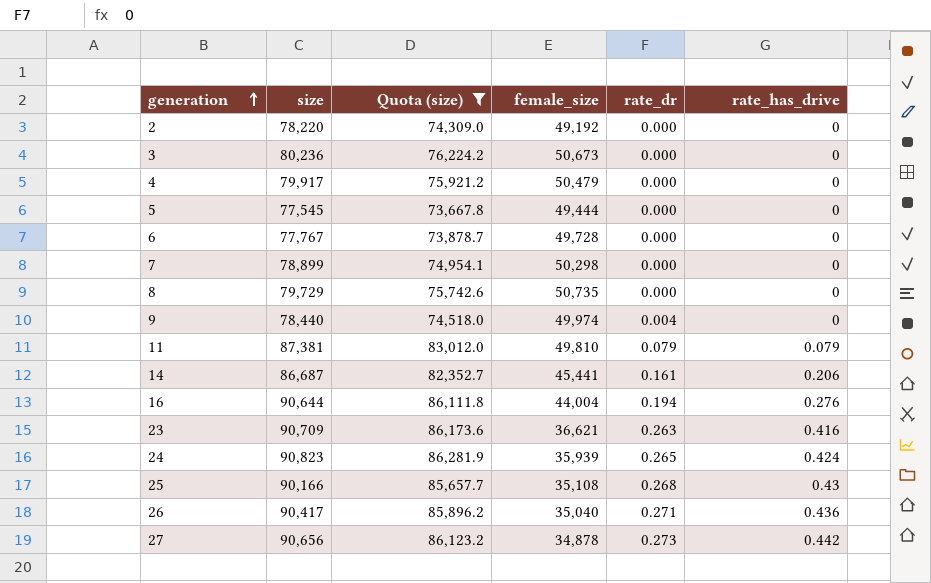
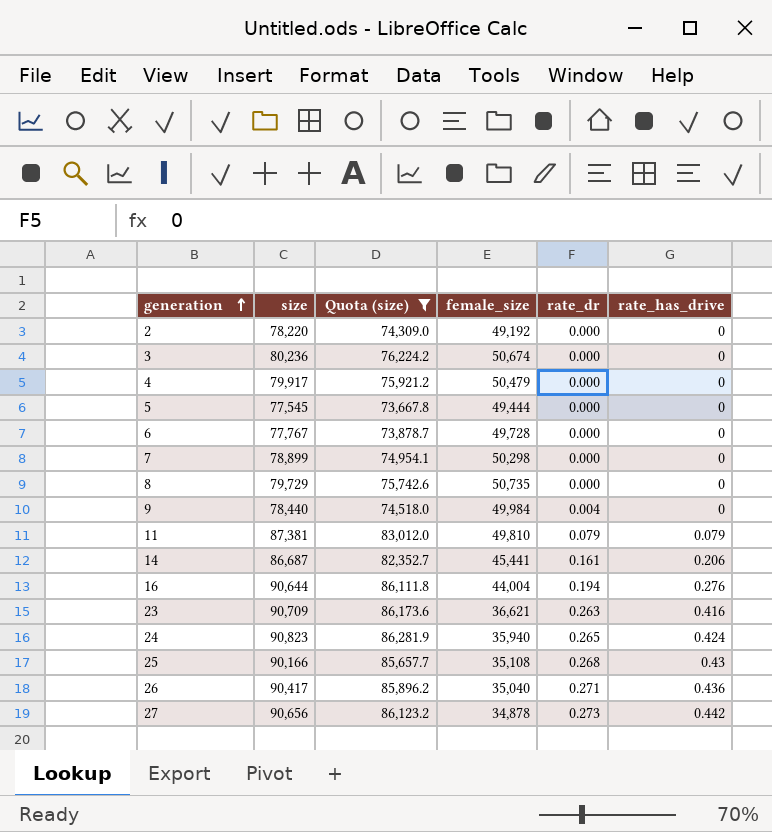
3 | female_size: 50,673 -> 50,674
9 | female_size: 49,974 -> 49,984
24 | female_size: 35,939 -> 35,940

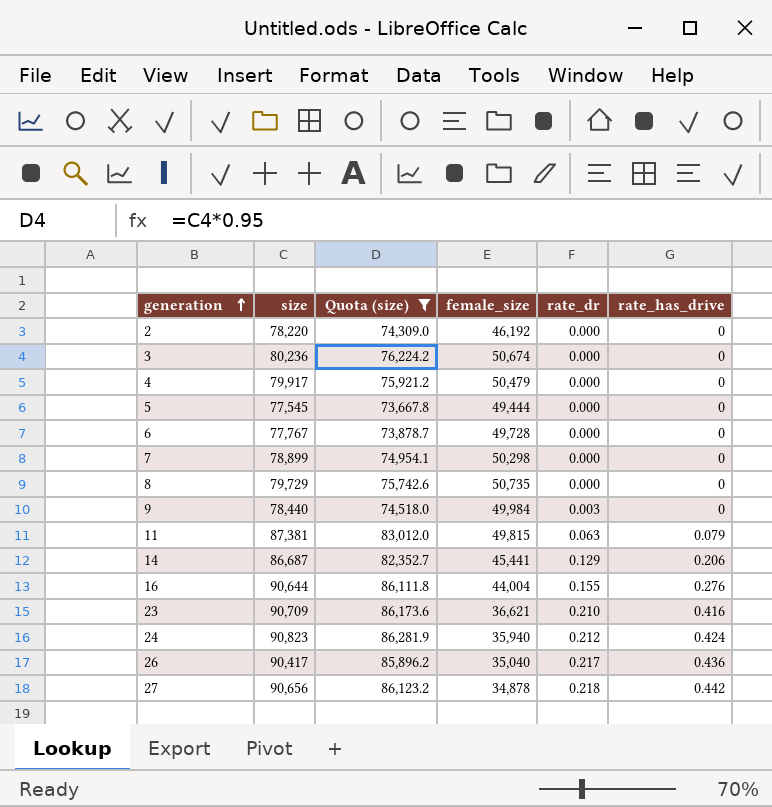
row 25: 90,166 | 85,657.7 | 35,108 | 0.268 | 0.43 -> none
2 | female_size: 49,192 -> 46,192
9 | rate_dr: 0.004 -> 0.003
11 | female_size: 49,810 -> 49,815
11 | rate_dr: 0.079 -> 0.063
14 | rate_dr: 0.161 -> 0.129
16 | rate_dr: 0.194 -> 0.155
23 | rate_dr: 0.263 -> 0.210
24 | rate_dr: 0.265 -> 0.212
26 | rate_dr: 0.271 -> 0.217
27 | rate_dr: 0.273 -> 0.218

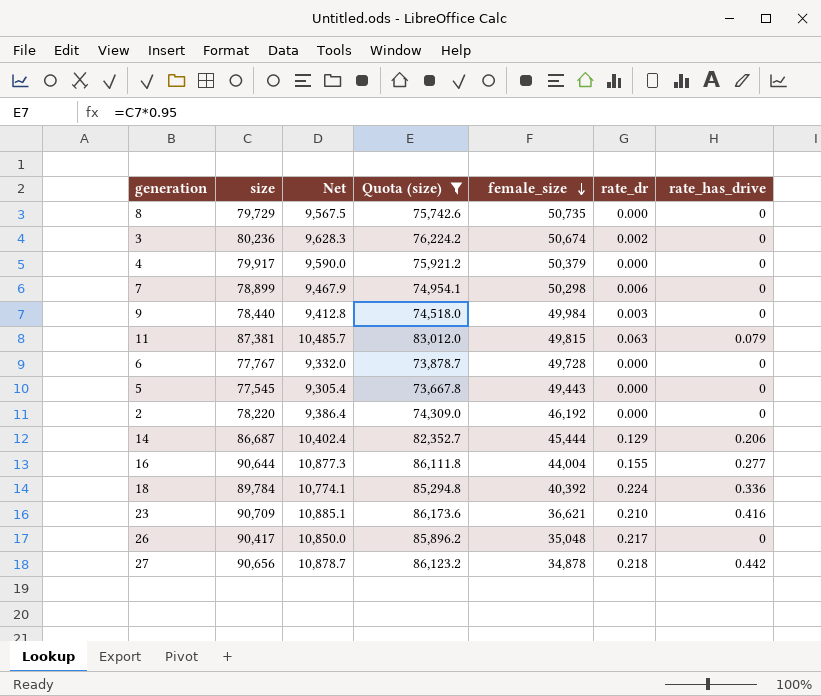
row order: generation ascending -> female_size descending
column Net | formula: none -> [size] * 0.12
row 24: 90,823 | 86,281.9 | 35,940 | 0.212 | 0.424 -> none
3 | rate_dr: 0.000 -> 0.002
4 | female_size: 50,479 -> 50,379
7 | rate_dr: 0.000 -> 0.006
5 | female_size: 49,444 -> 49,443
14 | female_size: 45,441 -> 45,444
16 | rate_has_drive: 0.276 -> 0.277
row 18: none -> 89,784 | 10,774.1 | 85,294.8 | 40,392 | 0.224 | 0.336
26 | female_size: 35,040 -> 35,048
26 | rate_has_drive: 0.436 -> 0

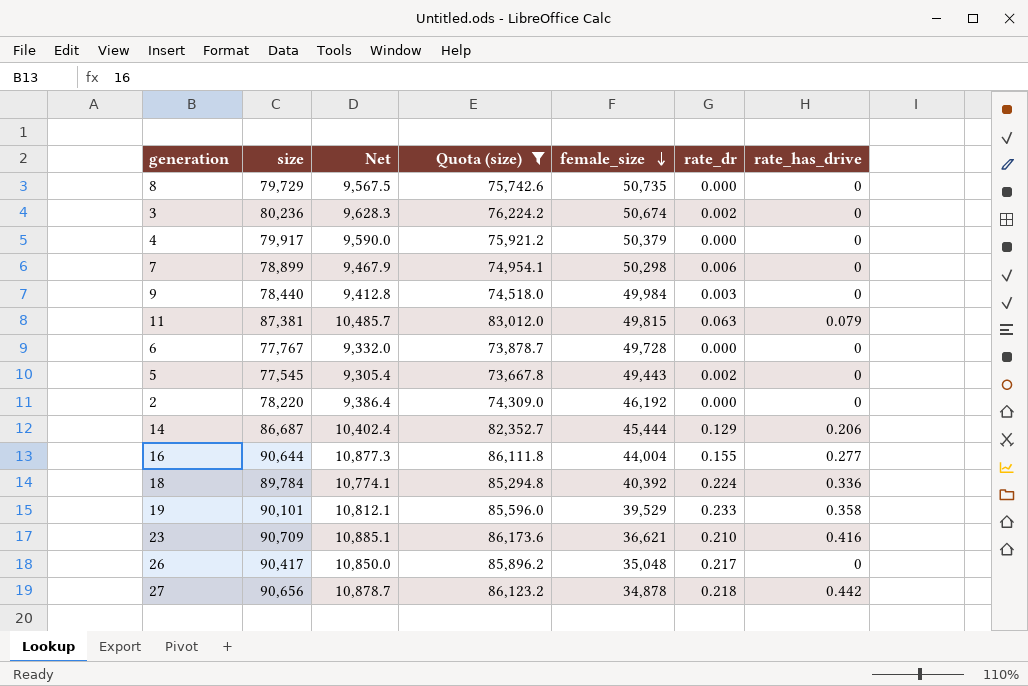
5 | rate_dr: 0.000 -> 0.002
row 19: none -> 90,101 | 10,812.1 | 85,596.0 | 39,529 | 0.233 | 0.358

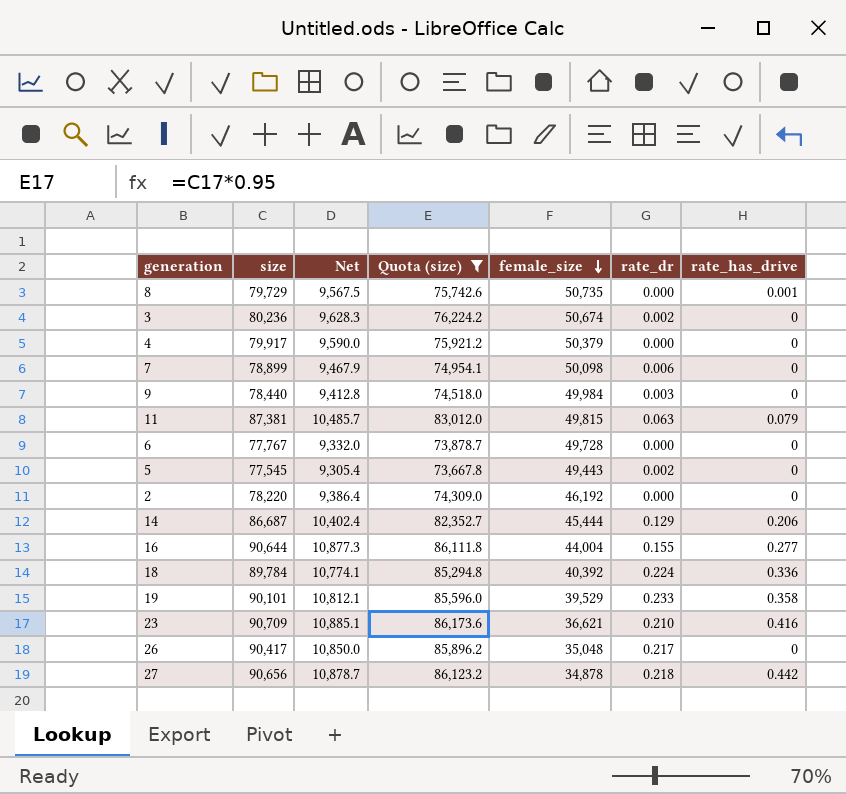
8 | rate_has_drive: 0 -> 0.001
7 | female_size: 50,298 -> 50,098

